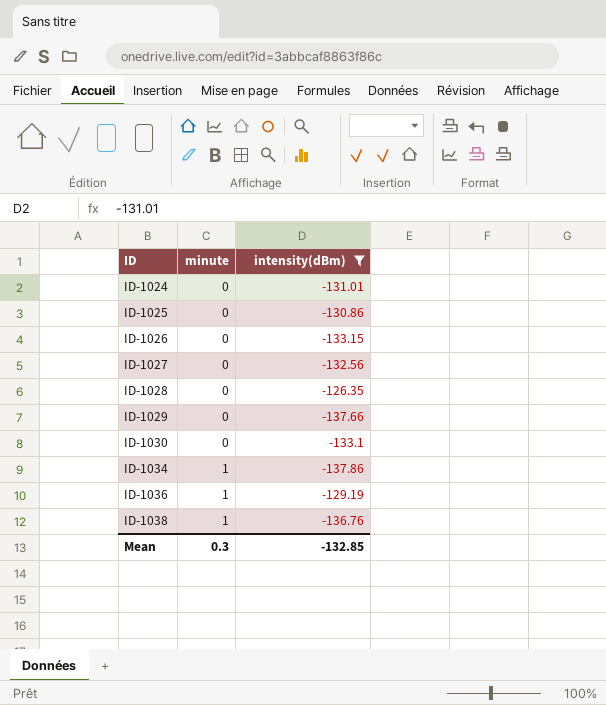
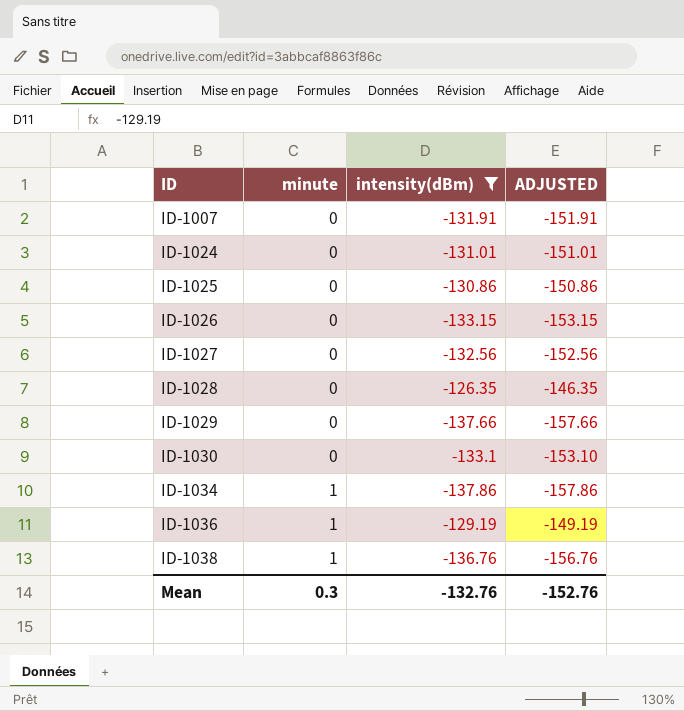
column ADJUSTED | formula: none -> [intensity(dBm)] - 20
row ID-1007: none -> 0 | -131.91 | -151.91
Mean | intensity(dBm): -132.85 -> -132.76

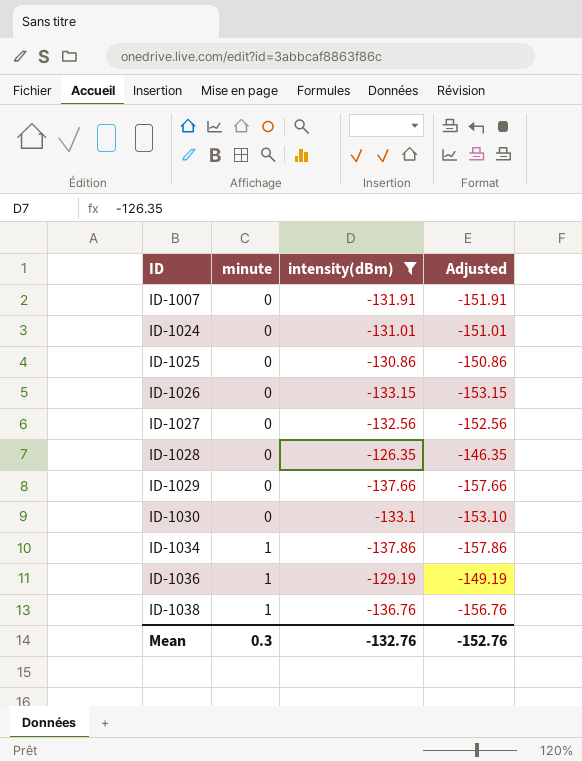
column name: ADJUSTED -> Adjusted

